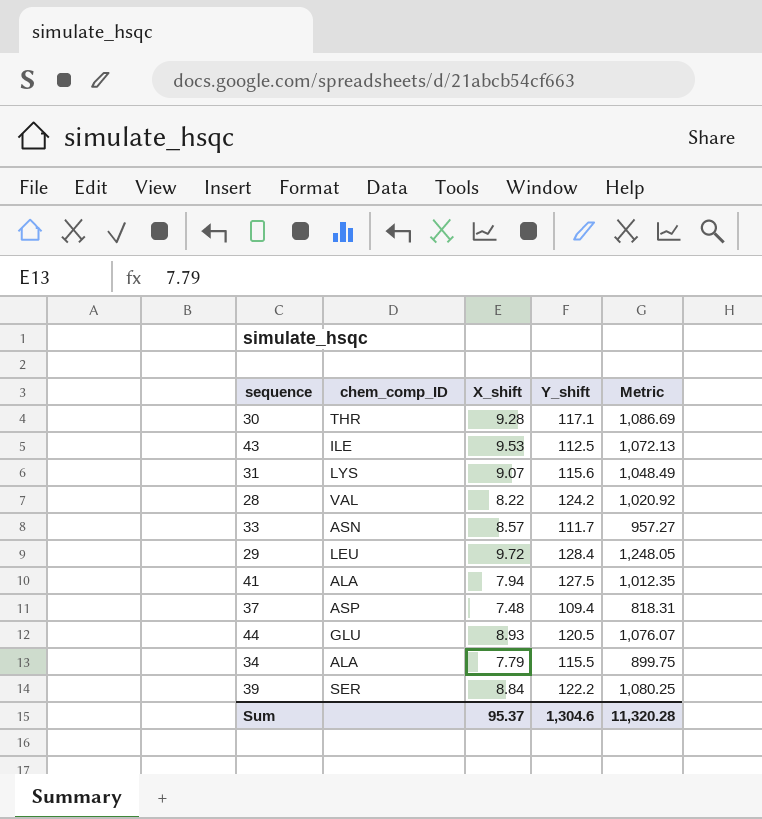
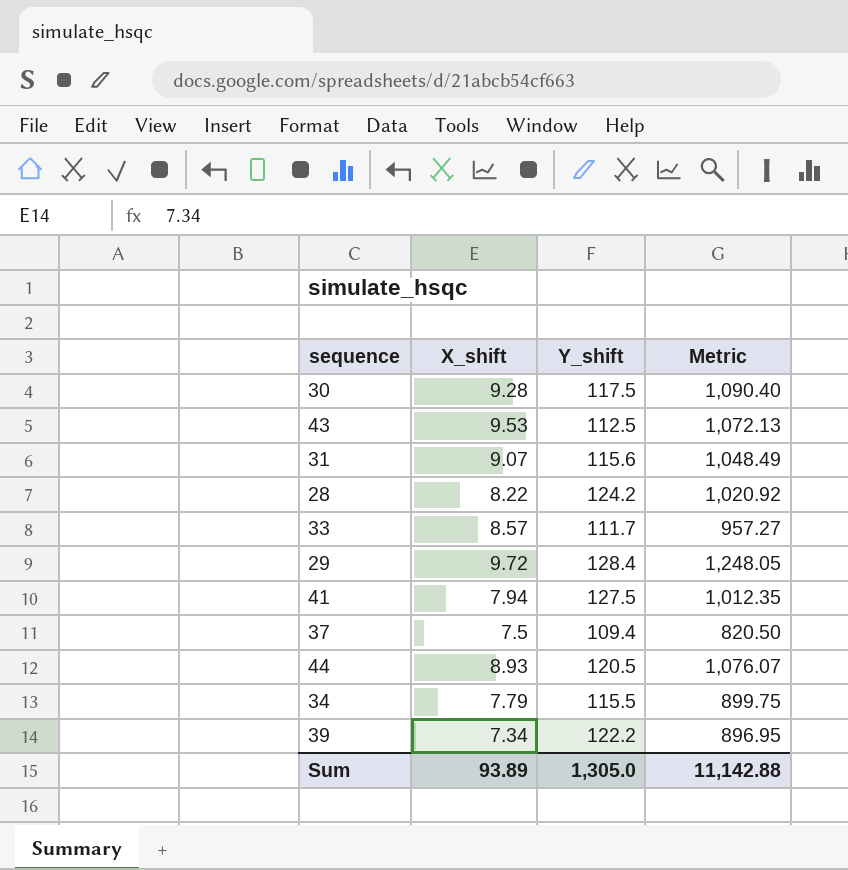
column chem_comp_ID | position: 2 -> none
30 | Y_shift: 117.1 -> 117.5
30 | Metric: 1,086.69 -> 1,090.40
37 | X_shift: 7.48 -> 7.5
37 | Metric: 818.31 -> 820.50
39 | X_shift: 8.84 -> 7.34
39 | Metric: 1,080.25 -> 896.95
Sum | X_shift: 95.37 -> 93.89
Sum | Y_shift: 1,304.6 -> 1,305.0
Sum | Metric: 11,320.28 -> 11,142.88

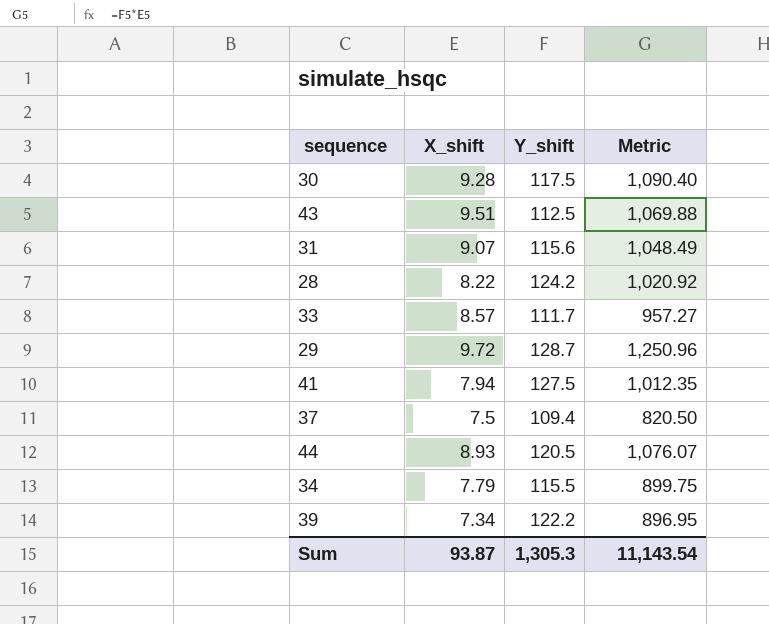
43 | X_shift: 9.53 -> 9.51
43 | Metric: 1,072.13 -> 1,069.88
29 | Y_shift: 128.4 -> 128.7
29 | Metric: 1,248.05 -> 1,250.96
Sum | X_shift: 93.89 -> 93.87
Sum | Y_shift: 1,305.0 -> 1,305.3
Sum | Metric: 11,142.88 -> 11,143.54

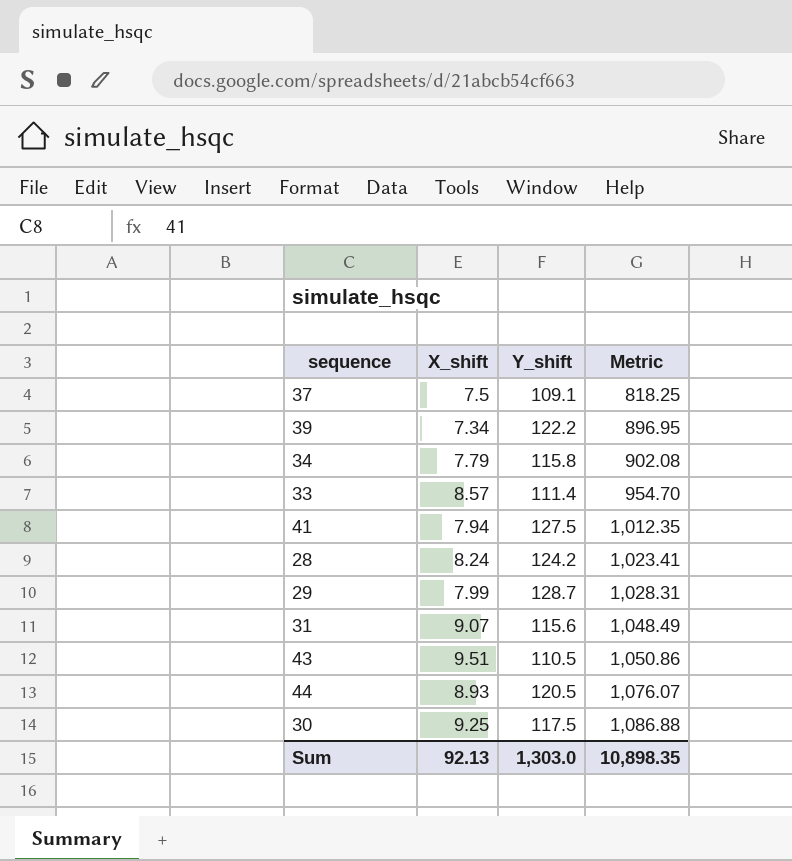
row order: none -> Metric ascending
37 | Y_shift: 109.4 -> 109.1
37 | Metric: 820.50 -> 818.25
34 | Y_shift: 115.5 -> 115.8
34 | Metric: 899.75 -> 902.08
33 | Y_shift: 111.7 -> 111.4
33 | Metric: 957.27 -> 954.70
28 | X_shift: 8.22 -> 8.24
28 | Metric: 1,020.92 -> 1,023.41
29 | X_shift: 9.72 -> 7.99
29 | Metric: 1,250.96 -> 1,028.31
43 | Y_shift: 112.5 -> 110.5
43 | Metric: 1,069.88 -> 1,050.86
30 | X_shift: 9.28 -> 9.25
30 | Metric: 1,090.40 -> 1,086.88
Sum | X_shift: 93.87 -> 92.13
Sum | Y_shift: 1,305.3 -> 1,303.0
Sum | Metric: 11,143.54 -> 10,898.35

